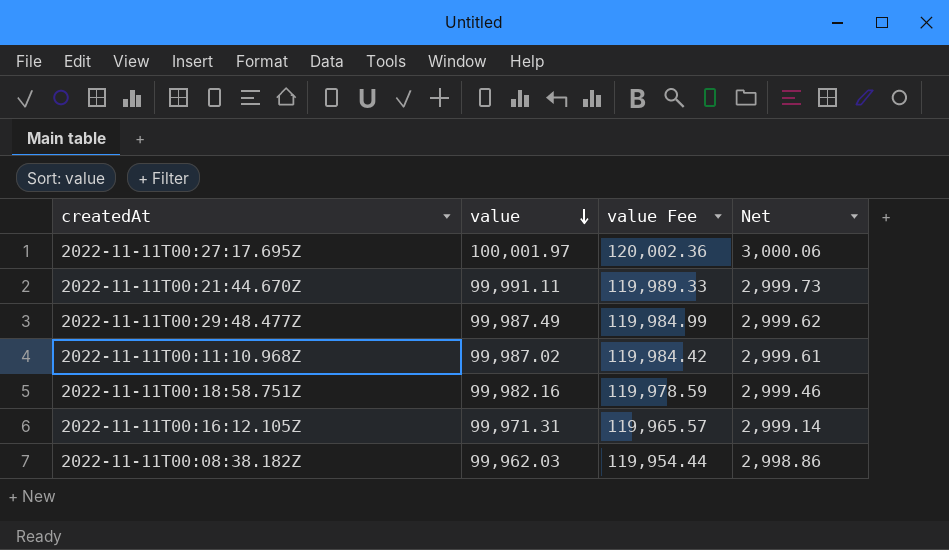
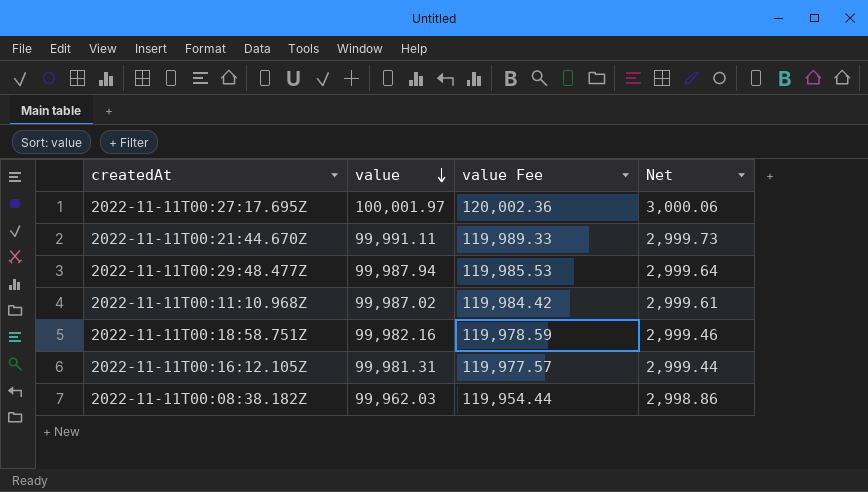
2022-11-11T00:29:48.477Z | value: 99,987.49 -> 99,987.94
2022-11-11T00:29:48.477Z | value Fee: 119,984.99 -> 119,985.53
2022-11-11T00:29:48.477Z | Net: 2,999.62 -> 2,999.64
2022-11-11T00:16:12.105Z | value: 99,971.31 -> 99,981.31
2022-11-11T00:16:12.105Z | value Fee: 119,965.57 -> 119,977.57
2022-11-11T00:16:12.105Z | Net: 2,999.14 -> 2,999.44

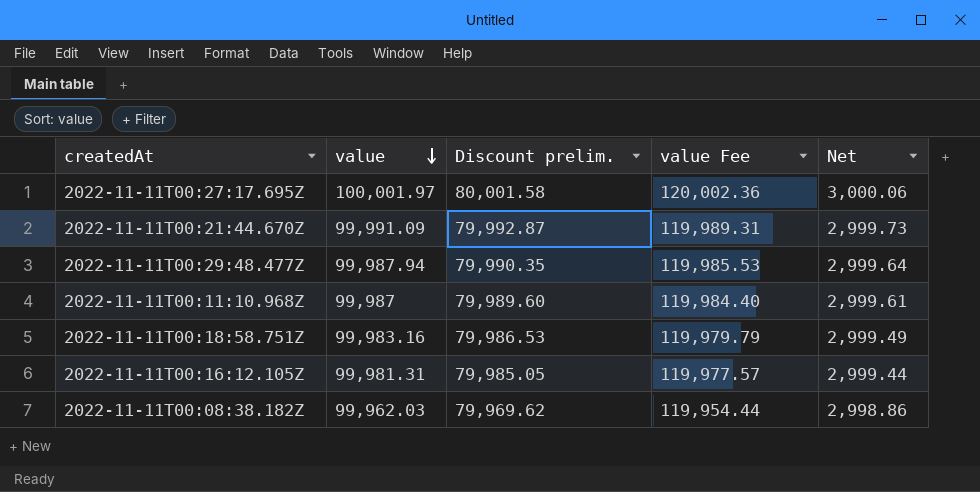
column Discount prelim. | formula: none -> [value] * 0.8
2022-11-11T00:21:44.670Z | value: 99,991.11 -> 99,991.09
2022-11-11T00:21:44.670Z | value Fee: 119,989.33 -> 119,989.31
2022-11-11T00:11:10.968Z | value: 99,987.02 -> 99,987
2022-11-11T00:11:10.968Z | value Fee: 119,984.42 -> 119,984.40
2022-11-11T00:18:58.751Z | value: 99,982.16 -> 99,983.16
2022-11-11T00:18:58.751Z | value Fee: 119,978.59 -> 119,979.79
2022-11-11T00:18:58.751Z | Net: 2,999.46 -> 2,999.49

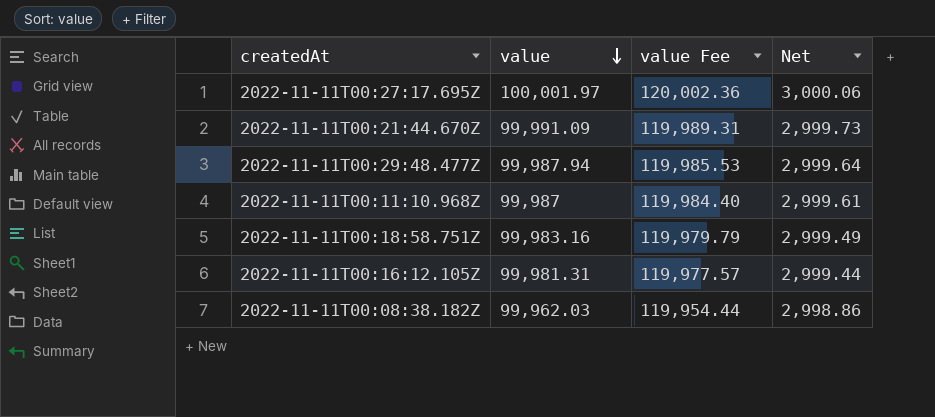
column Discount prelim. | formula: [value] * 0.8 -> none

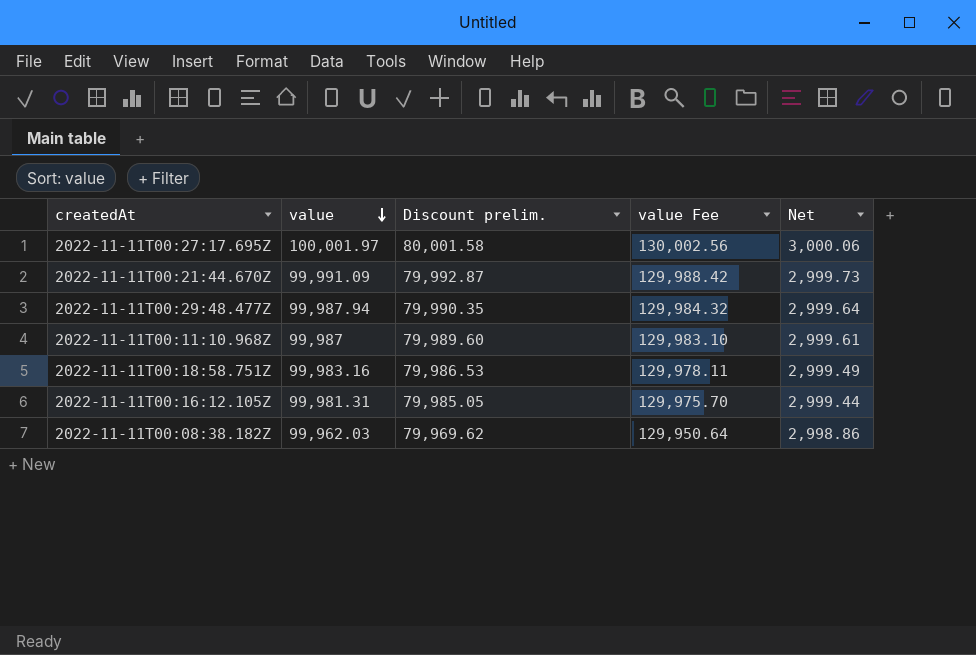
column Discount prelim. | formula: none -> [value] * 0.8
column value Fee | formula: [value] * 1.2 -> [value] * 1.3

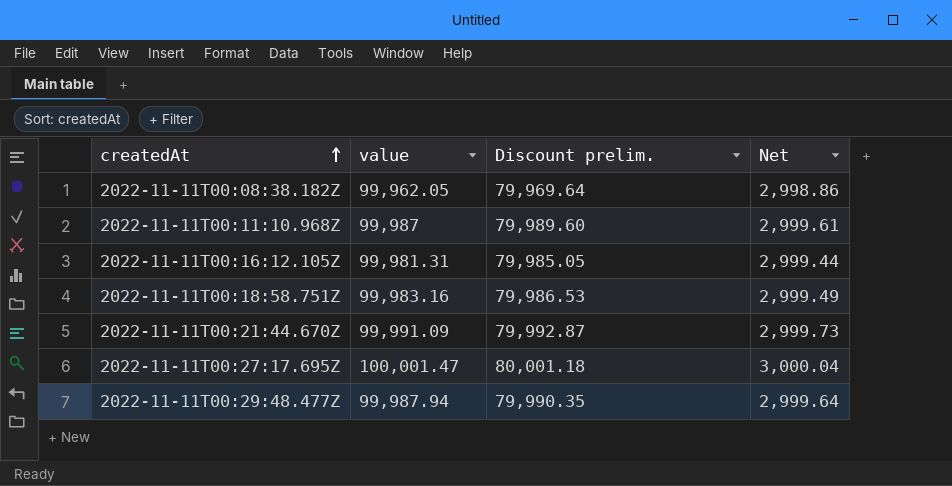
row order: value descending -> createdAt ascending
column value Fee | formula: [value] * 1.3 -> none
2022-11-11T00:08:38.182Z | value: 99,962.03 -> 99,962.05
2022-11-11T00:08:38.182Z | Discount prelim.: 79,969.62 -> 79,969.64
2022-11-11T00:27:17.695Z | value: 100,001.97 -> 100,001.47
2022-11-11T00:27:17.695Z | Discount prelim.: 80,001.58 -> 80,001.18
2022-11-11T00:27:17.695Z | Net: 3,000.06 -> 3,000.04

